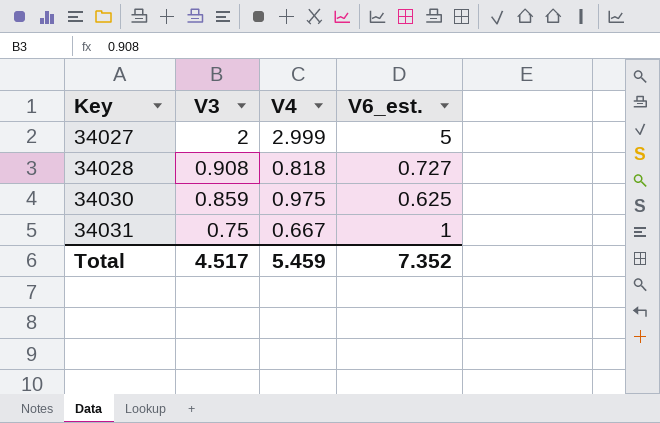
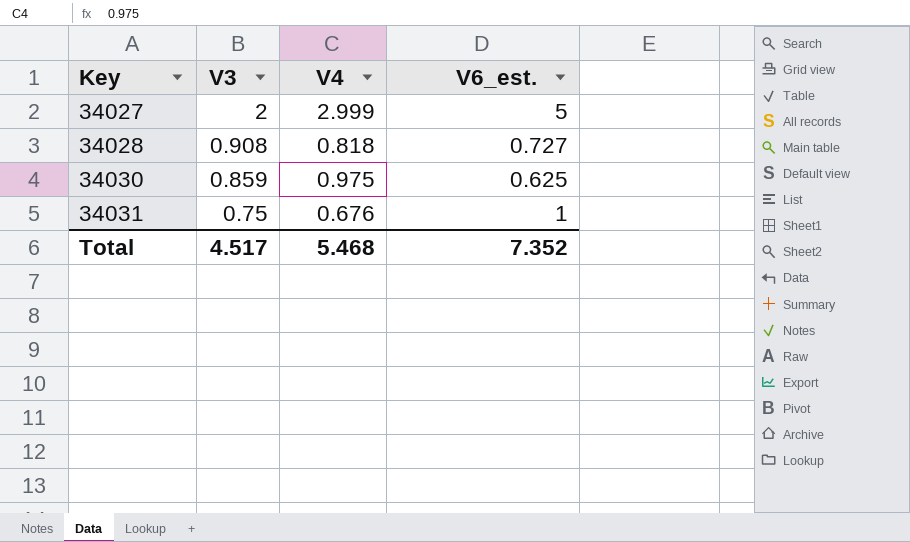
34031 | V4: 0.667 -> 0.676
Total | V4: 5.459 -> 5.468

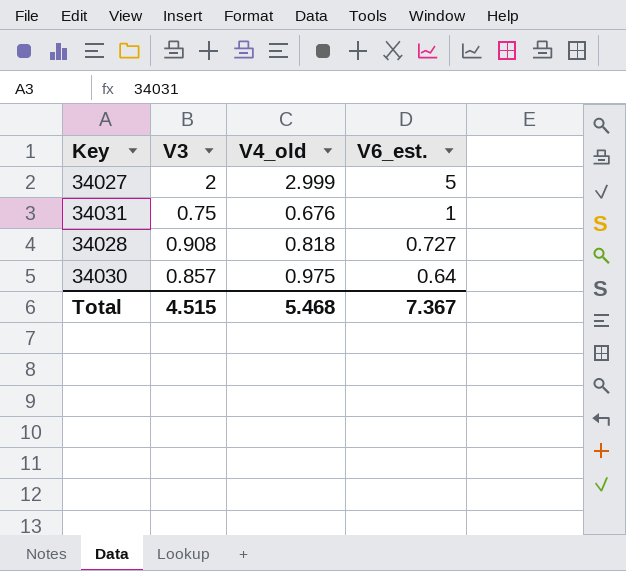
row order: Key ascending -> V6_est. descending
column name: V4 -> V4_old
34030 | V3: 0.859 -> 0.857
34030 | V6_est.: 0.625 -> 0.64
Total | V3: 4.517 -> 4.515
Total | V6_est.: 7.352 -> 7.367

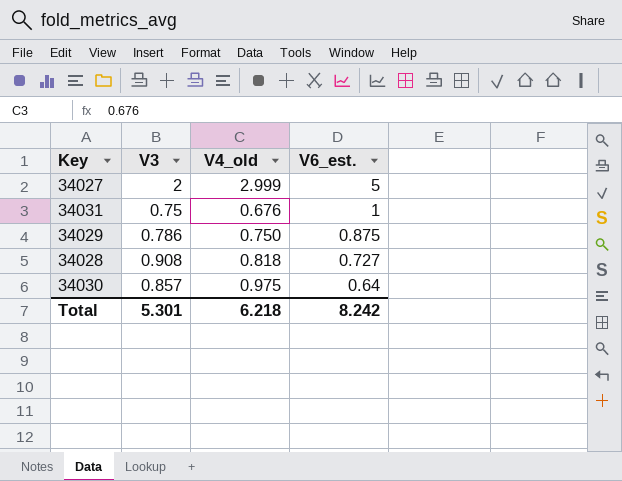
row 34029: none -> 0.786 | 0.750 | 0.875
Total | V3: 4.515 -> 5.301
Total | V4_old: 5.468 -> 6.218
Total | V6_est.: 7.367 -> 8.242

